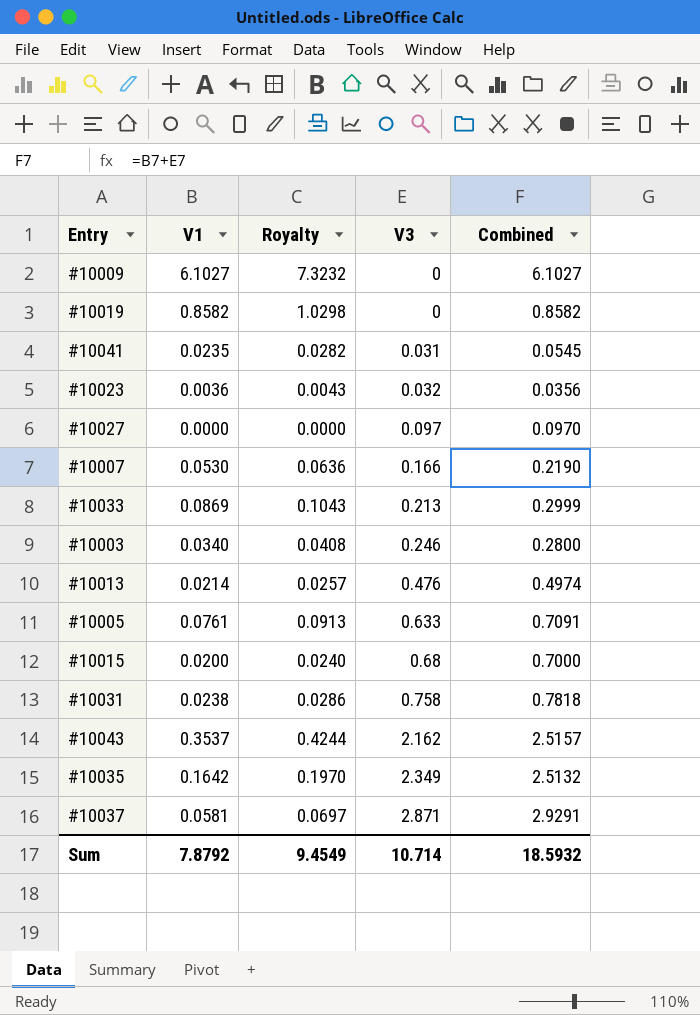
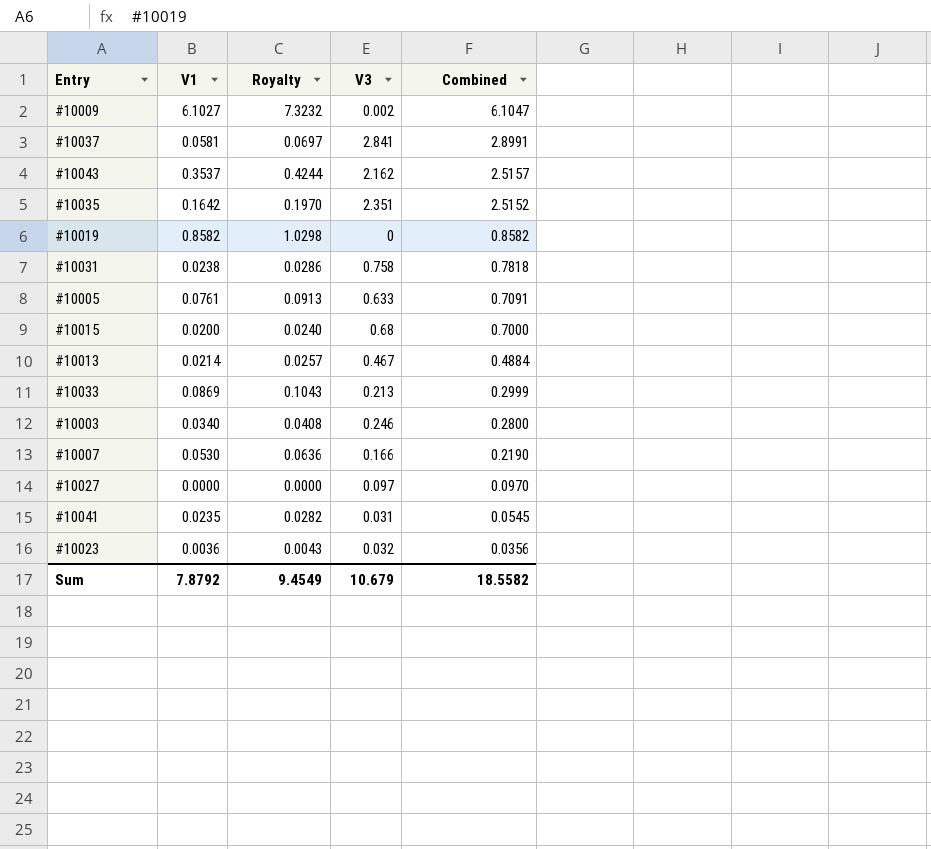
row order: V3 ascending -> Combined descending
#10009 | V3: 0 -> 0.002
#10009 | Combined: 6.1027 -> 6.1047
#10037 | V3: 2.871 -> 2.841
#10037 | Combined: 2.9291 -> 2.8991
#10035 | V3: 2.349 -> 2.351
#10035 | Combined: 2.5132 -> 2.5152
#10013 | V3: 0.476 -> 0.467
#10013 | Combined: 0.4974 -> 0.4884
Sum | V3: 10.714 -> 10.679
Sum | Combined: 18.5932 -> 18.5582

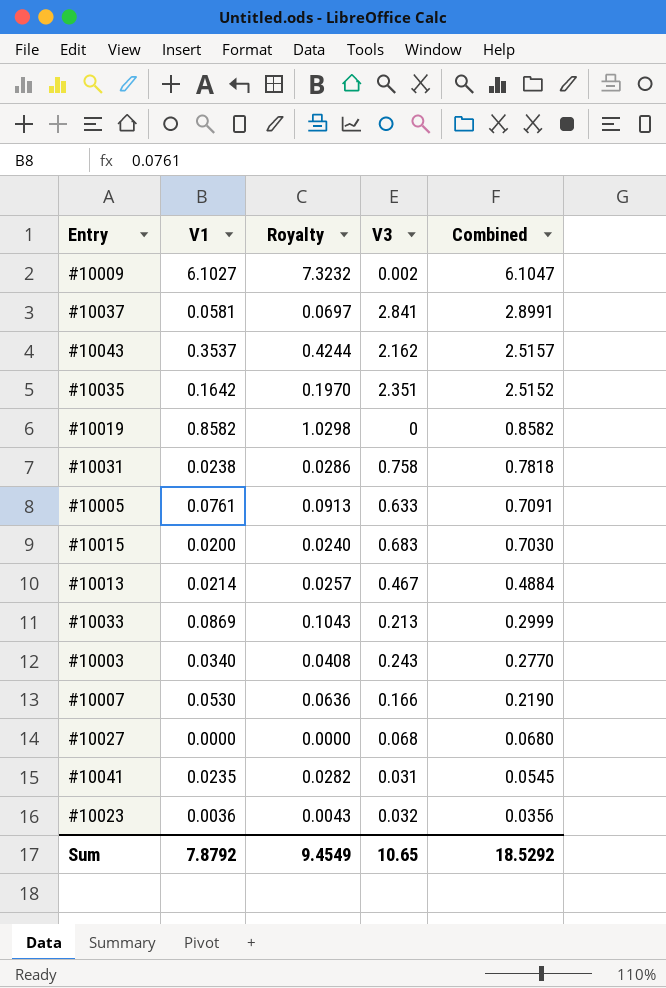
#10015 | V3: 0.68 -> 0.683
#10015 | Combined: 0.7000 -> 0.7030
#10003 | V3: 0.246 -> 0.243
#10003 | Combined: 0.2800 -> 0.2770
#10027 | V3: 0.097 -> 0.068
#10027 | Combined: 0.0970 -> 0.0680
Sum | V3: 10.679 -> 10.65
Sum | Combined: 18.5582 -> 18.5292

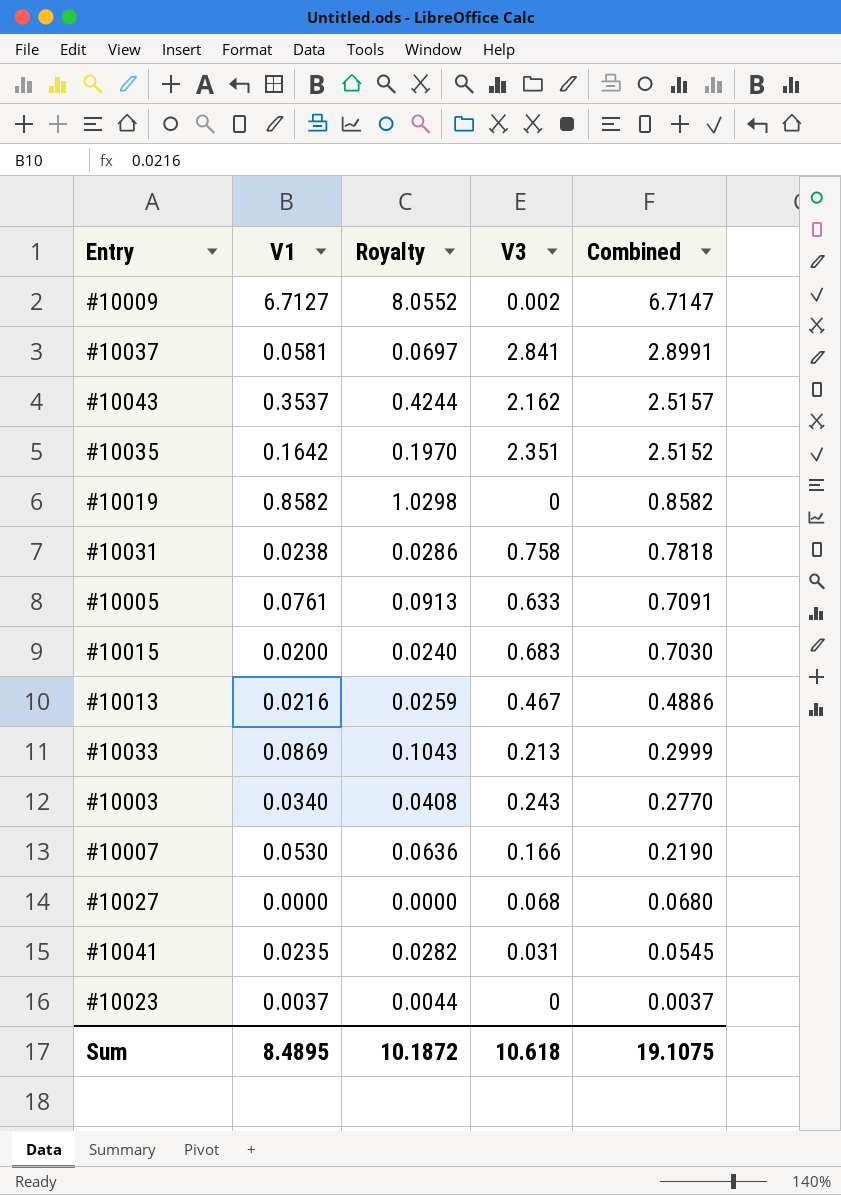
#10009 | V1: 6.1027 -> 6.7127
#10009 | Royalty: 7.3232 -> 8.0552
#10009 | Combined: 6.1047 -> 6.7147
#10013 | V1: 0.0214 -> 0.0216
#10013 | Royalty: 0.0257 -> 0.0259
#10013 | Combined: 0.4884 -> 0.4886
#10023 | V1: 0.0036 -> 0.0037
#10023 | Royalty: 0.0043 -> 0.0044
#10023 | V3: 0.032 -> 0
#10023 | Combined: 0.0356 -> 0.0037
Sum | V1: 7.8792 -> 8.4895
Sum | Royalty: 9.4549 -> 10.1872
Sum | V3: 10.65 -> 10.618
Sum | Combined: 18.5292 -> 19.1075

